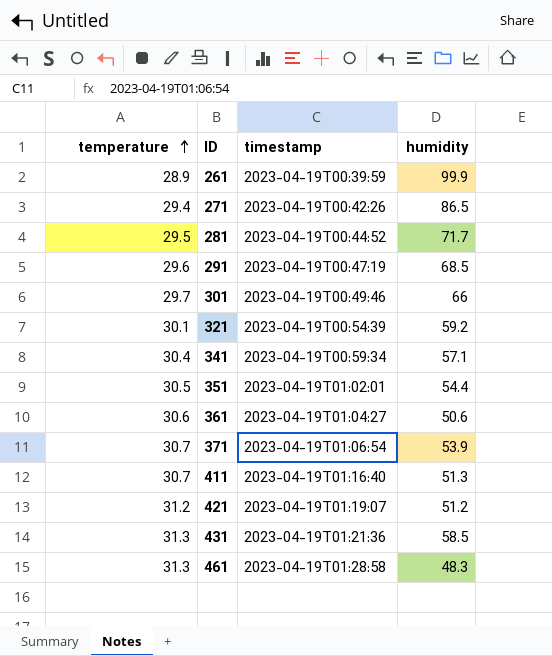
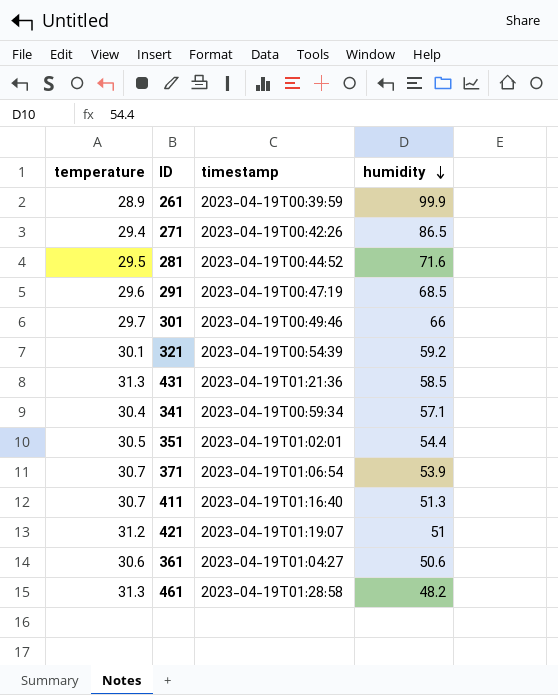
row order: temperature ascending -> humidity descending
281 | humidity: 71.7 -> 71.6
421 | humidity: 51.2 -> 51
461 | humidity: 48.3 -> 48.2

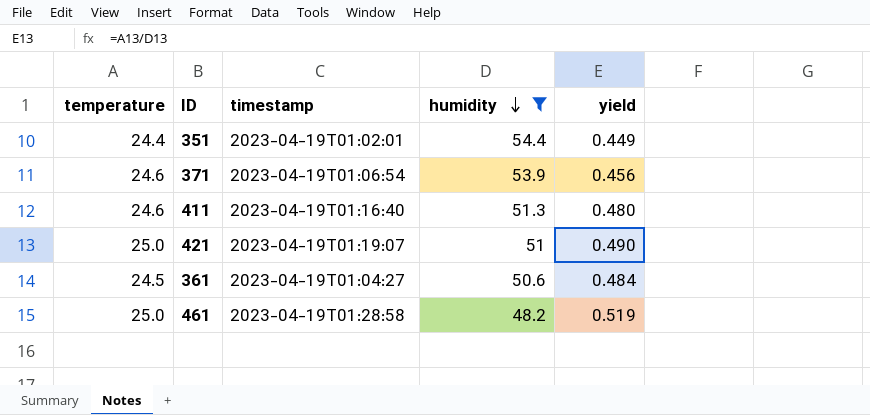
filter: none -> humidity <= 54.4
column yield | formula: none -> [temperature] / [humidity]
351 | temperature: 30.5 -> 24.4
371 | temperature: 30.7 -> 24.6
411 | temperature: 30.7 -> 24.6
421 | temperature: 31.2 -> 25.0
361 | temperature: 30.6 -> 24.5
461 | temperature: 31.3 -> 25.0

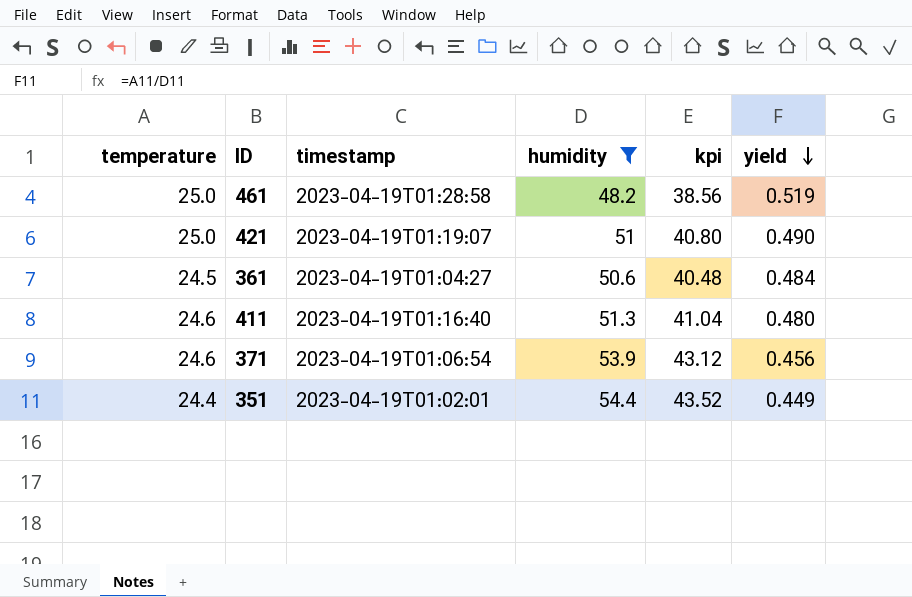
row order: humidity descending -> yield descending
column kpi | formula: none -> [humidity] * 0.8

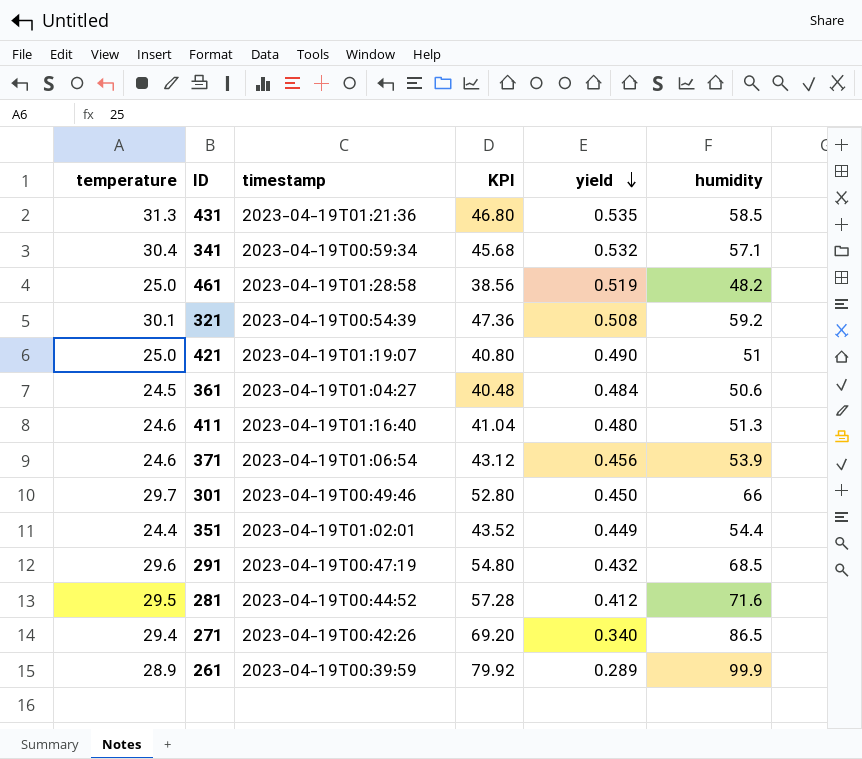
filter: humidity <= 54.4 -> none
column name: kpi -> KPI
column humidity | position: 4 -> 6

